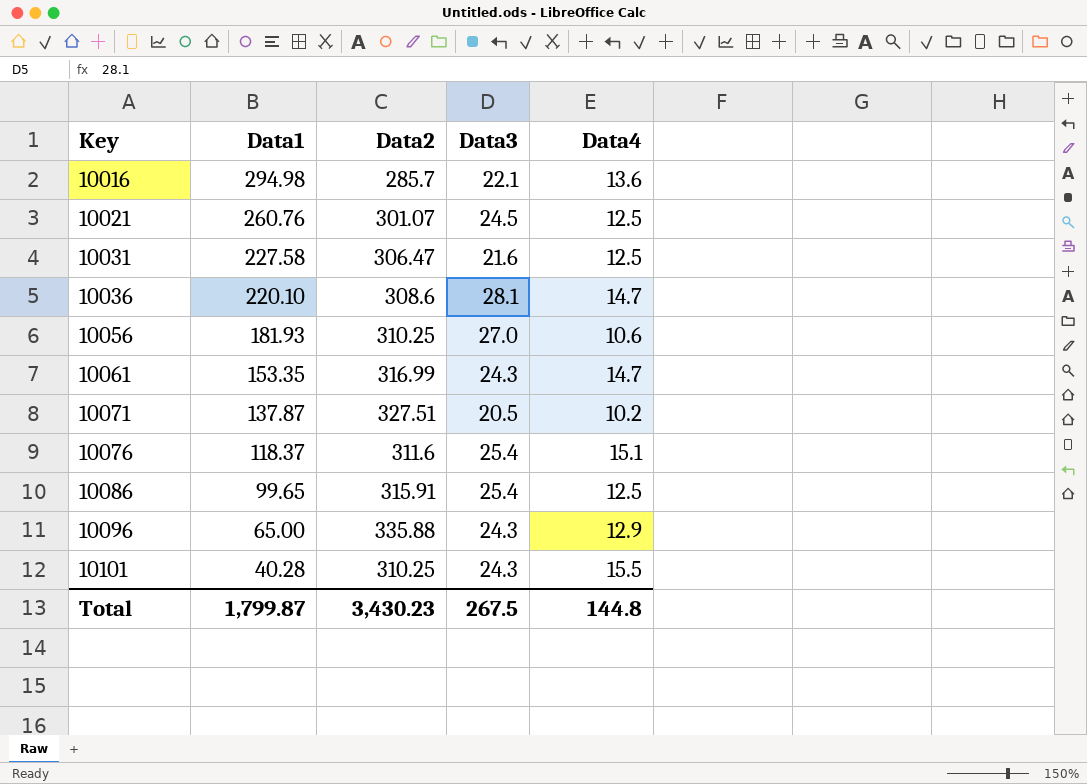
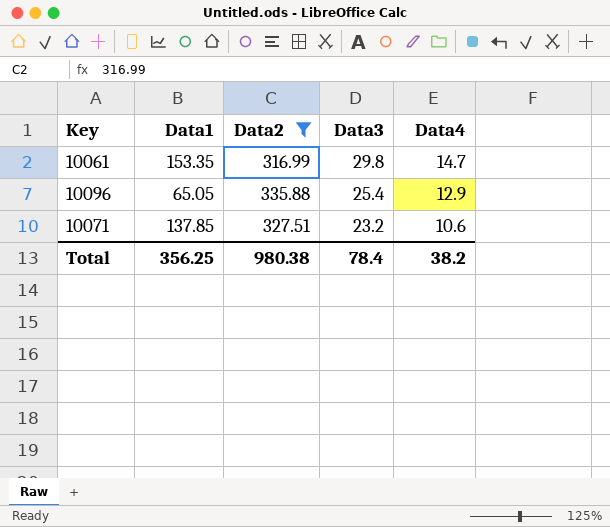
filter: none -> Data2 >= 316.99
row order: Key ascending -> Data3 descending
10061 | Data3: 24.3 -> 29.8
10096 | Data1: 65.00 -> 65.05
10096 | Data3: 24.3 -> 25.4
10071 | Data1: 137.87 -> 137.85
10071 | Data3: 20.5 -> 23.2
10071 | Data4: 10.2 -> 10.6
Total | Data1: 1,799.87 -> 356.25
Total | Data2: 3,430.23 -> 980.38
Total | Data3: 267.5 -> 78.4
Total | Data4: 144.8 -> 38.2

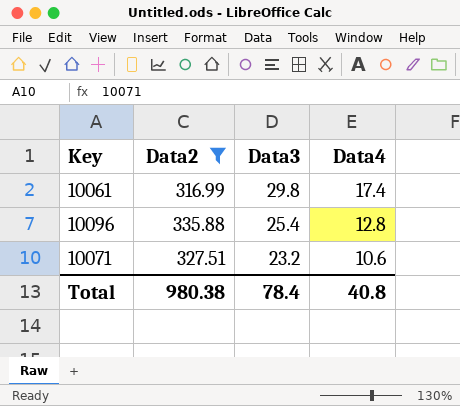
column Data1 | position: 2 -> none
10061 | Data4: 14.7 -> 17.4
10096 | Data4: 12.9 -> 12.8
Total | Data4: 38.2 -> 40.8

